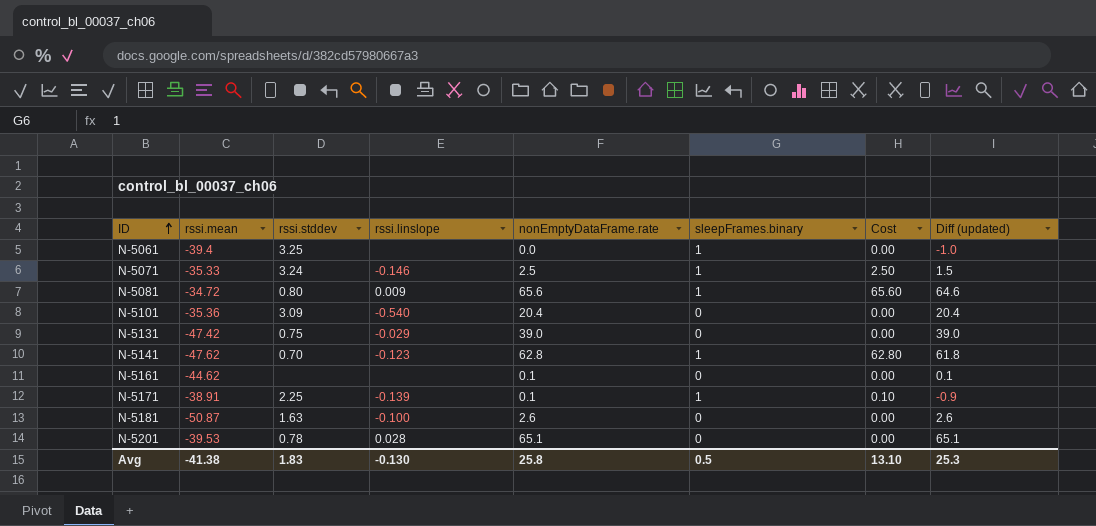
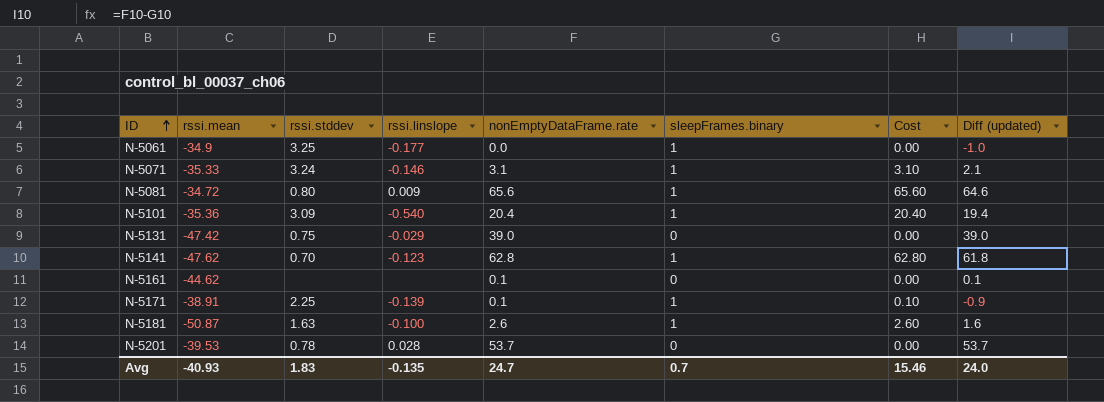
N-5061 | rssi.mean: -39.4 -> -34.9
N-5061 | rssi.linslope: none -> -0.177
N-5071 | nonEmptyDataFrame.rate: 2.5 -> 3.1
N-5071 | Cost: 2.50 -> 3.10
N-5071 | Diff (updated): 1.5 -> 2.1
N-5101 | sleepFrames.binary: 0 -> 1
N-5101 | Cost: 0.00 -> 20.40
N-5101 | Diff (updated): 20.4 -> 19.4
N-5181 | sleepFrames.binary: 0 -> 1
N-5181 | Cost: 0.00 -> 2.60
N-5181 | Diff (updated): 2.6 -> 1.6
N-5201 | nonEmptyDataFrame.rate: 65.1 -> 53.7
N-5201 | Diff (updated): 65.1 -> 53.7
Avg | rssi.mean: -41.38 -> -40.93
Avg | rssi.linslope: -0.130 -> -0.135
Avg | nonEmptyDataFrame.rate: 25.8 -> 24.7
Avg | sleepFrames.binary: 0.5 -> 0.7
Avg | Cost: 13.10 -> 15.46
Avg | Diff (updated): 25.3 -> 24.0

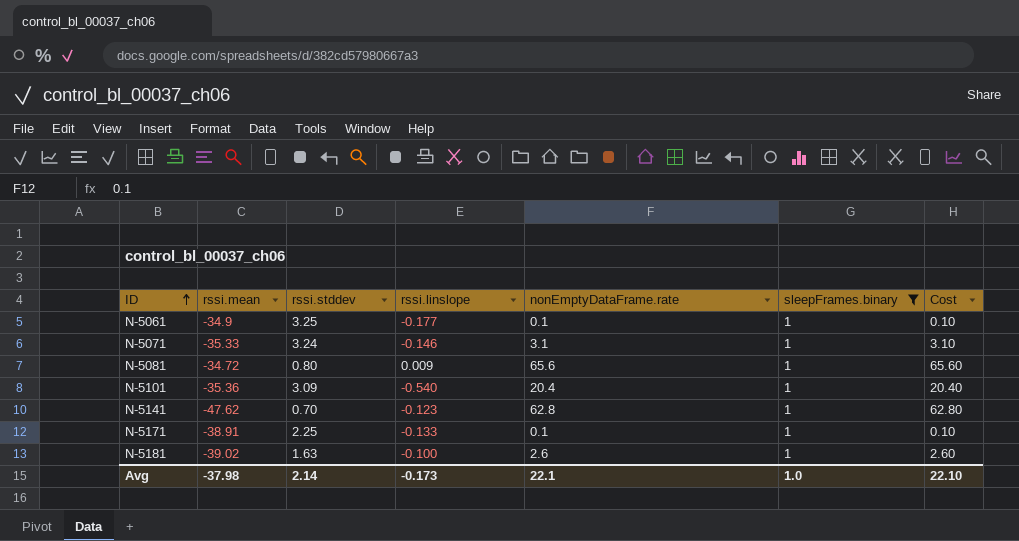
filter: none -> sleepFrames.binary = 1
column Diff (updated) | formula: [nonEmptyDataFrame.rate] - [sleepFrames.binary] -> none
N-5061 | nonEmptyDataFrame.rate: 0.0 -> 0.1
N-5061 | Cost: 0.00 -> 0.10
N-5171 | rssi.linslope: -0.139 -> -0.133
N-5181 | rssi.mean: -50.87 -> -39.02
Avg | rssi.mean: -40.93 -> -37.98
Avg | rssi.stddev: 1.83 -> 2.14
Avg | rssi.linslope: -0.135 -> -0.173
Avg | nonEmptyDataFrame.rate: 24.7 -> 22.1
Avg | sleepFrames.binary: 0.7 -> 1.0
Avg | Cost: 15.46 -> 22.10

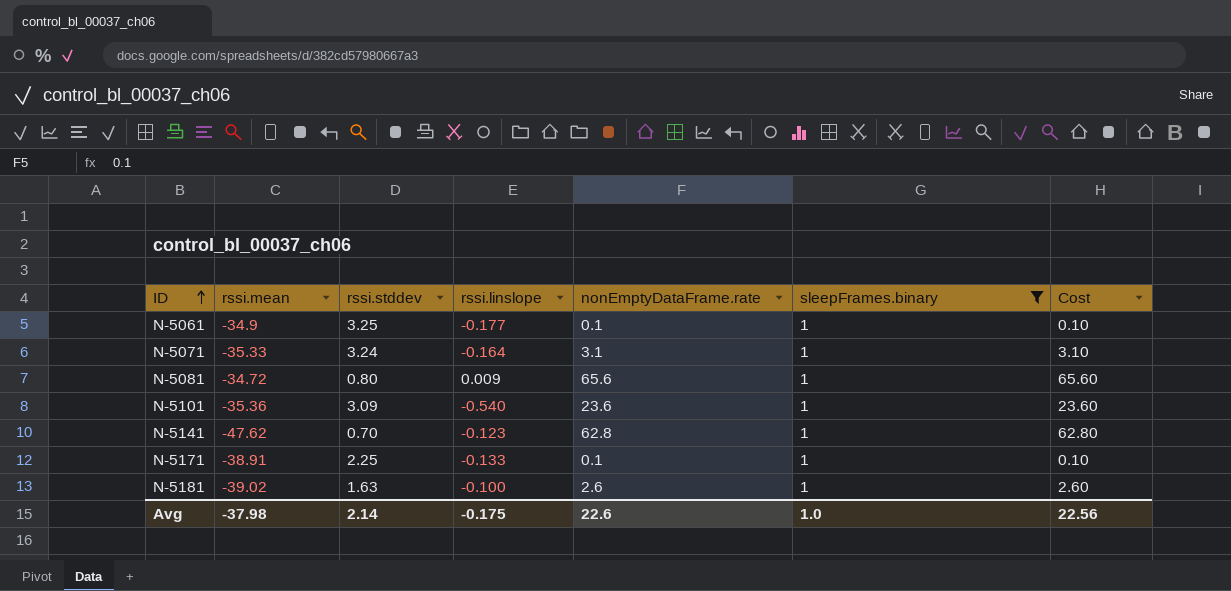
N-5071 | rssi.linslope: -0.146 -> -0.164
N-5101 | nonEmptyDataFrame.rate: 20.4 -> 23.6
N-5101 | Cost: 20.40 -> 23.60
Avg | rssi.linslope: -0.173 -> -0.175
Avg | nonEmptyDataFrame.rate: 22.1 -> 22.6
Avg | Cost: 22.10 -> 22.56

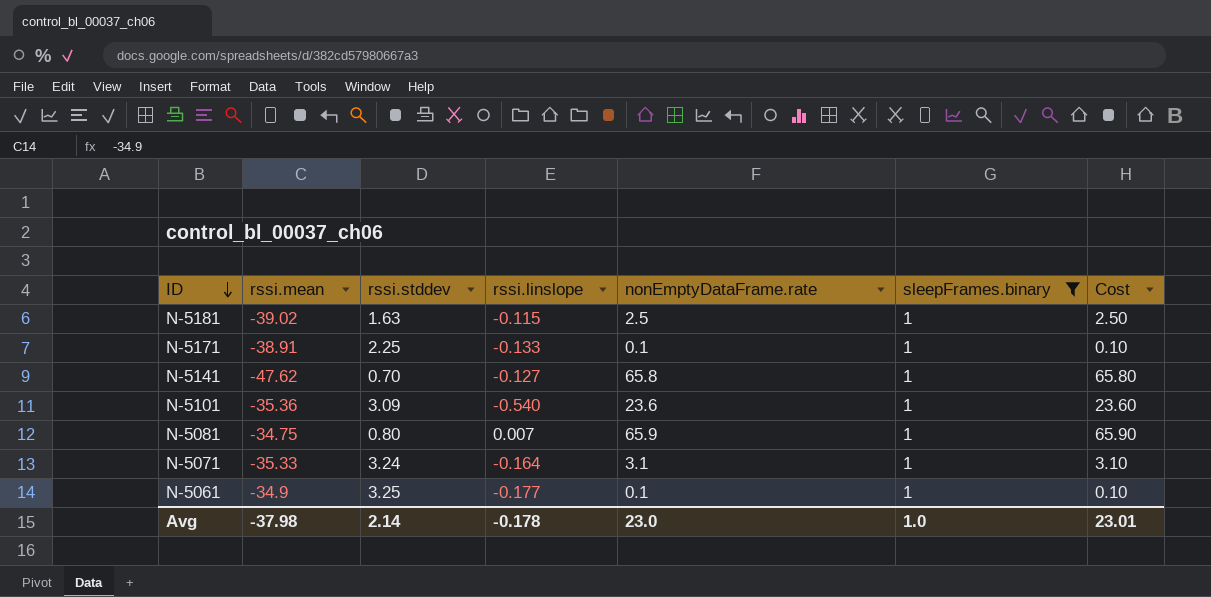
row order: ID ascending -> ID descending
N-5181 | rssi.linslope: -0.100 -> -0.115
N-5181 | nonEmptyDataFrame.rate: 2.6 -> 2.5
N-5181 | Cost: 2.60 -> 2.50
N-5141 | rssi.linslope: -0.123 -> -0.127
N-5141 | nonEmptyDataFrame.rate: 62.8 -> 65.8
N-5141 | Cost: 62.80 -> 65.80
N-5081 | rssi.mean: -34.72 -> -34.75
N-5081 | rssi.linslope: 0.009 -> 0.007
N-5081 | nonEmptyDataFrame.rate: 65.6 -> 65.9
N-5081 | Cost: 65.60 -> 65.90
Avg | rssi.linslope: -0.175 -> -0.178
Avg | nonEmptyDataFrame.rate: 22.6 -> 23.0
Avg | Cost: 22.56 -> 23.01

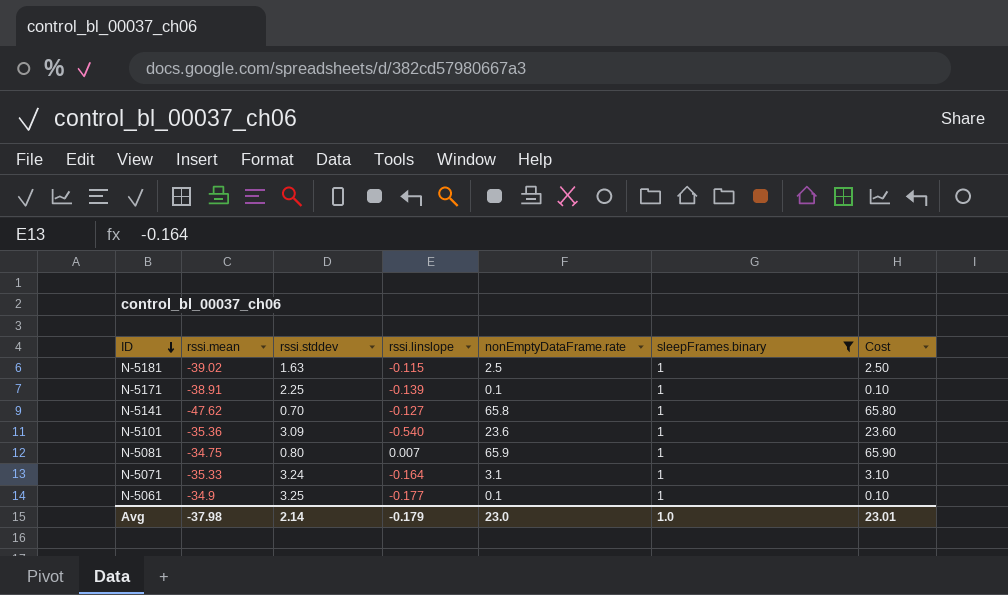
N-5171 | rssi.linslope: -0.133 -> -0.139
Avg | rssi.linslope: -0.178 -> -0.179

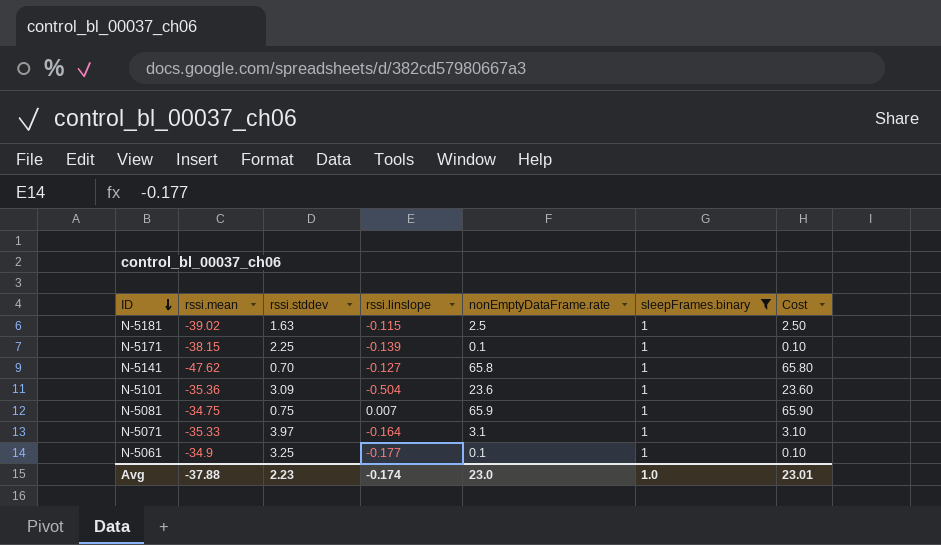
N-5171 | rssi.mean: -38.91 -> -38.15
N-5101 | rssi.linslope: -0.540 -> -0.504
N-5081 | rssi.stddev: 0.80 -> 0.75
N-5071 | rssi.stddev: 3.24 -> 3.97
Avg | rssi.mean: -37.98 -> -37.88
Avg | rssi.stddev: 2.14 -> 2.23
Avg | rssi.linslope: -0.179 -> -0.174

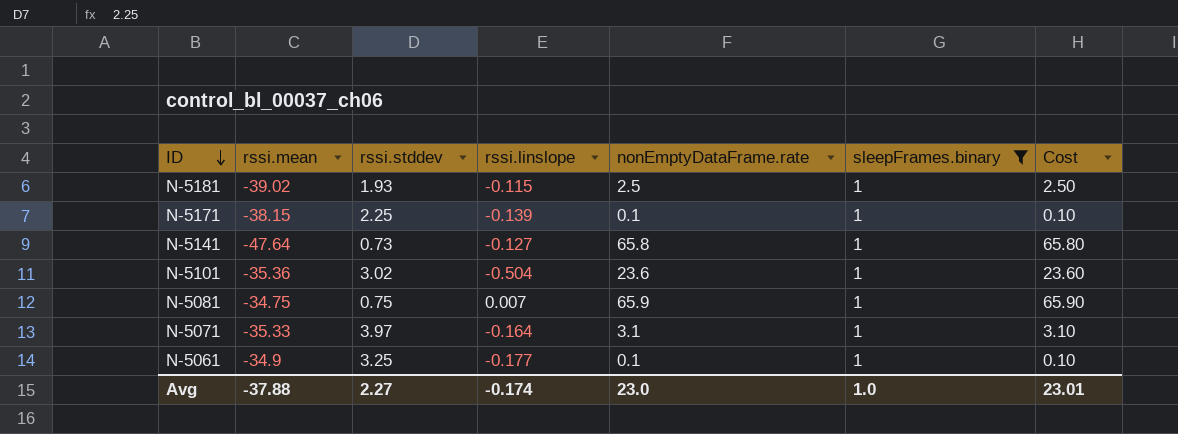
N-5181 | rssi.stddev: 1.63 -> 1.93
N-5141 | rssi.mean: -47.62 -> -47.64
N-5141 | rssi.stddev: 0.70 -> 0.73
N-5101 | rssi.stddev: 3.09 -> 3.02
Avg | rssi.stddev: 2.23 -> 2.27

